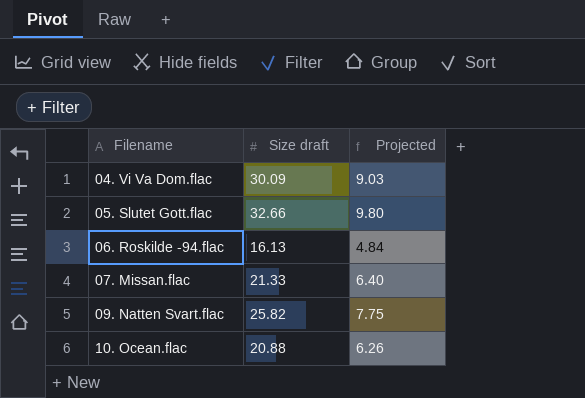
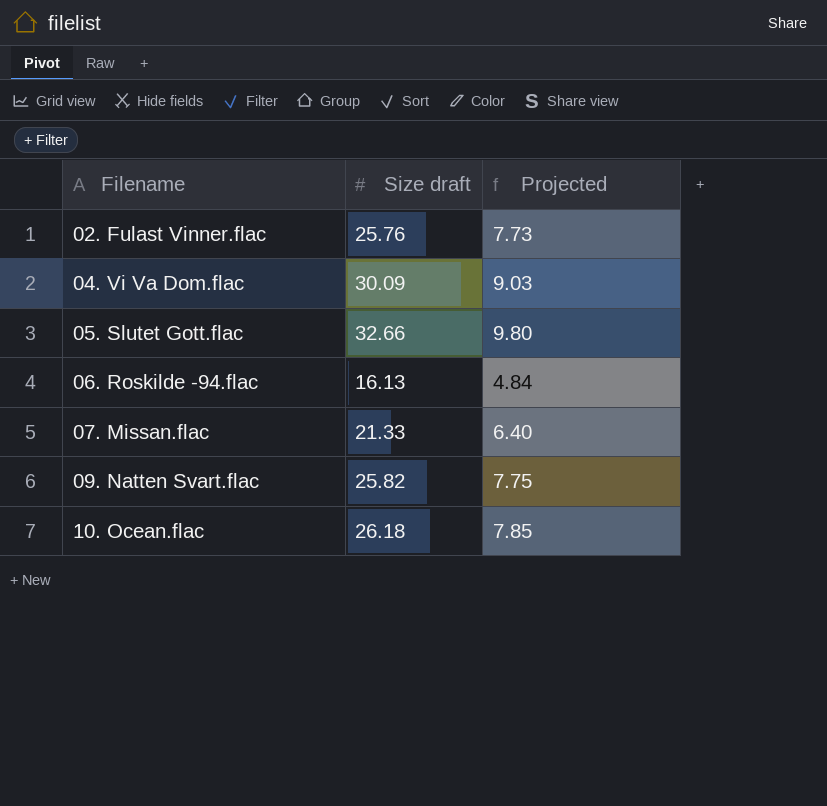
row 02. Fulast Vinner.flac: none -> 25.76 | 7.73
10. Ocean.flac | Size draft: 20.88 -> 26.18
10. Ocean.flac | Projected: 6.26 -> 7.85

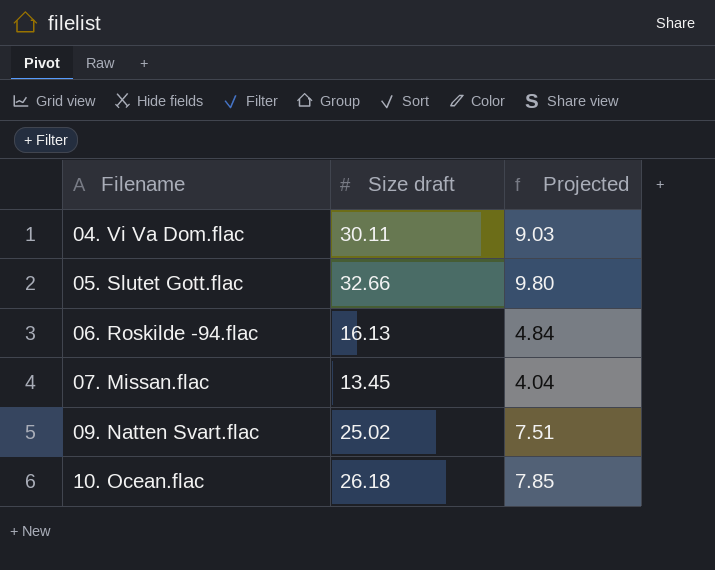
row 02. Fulast Vinner.flac: 25.76 | 7.73 -> none
04. Vi Va Dom.flac | Size draft: 30.09 -> 30.11
07. Missan.flac | Size draft: 21.33 -> 13.45
07. Missan.flac | Projected: 6.40 -> 4.04
09. Natten Svart.flac | Size draft: 25.82 -> 25.02
09. Natten Svart.flac | Projected: 7.75 -> 7.51

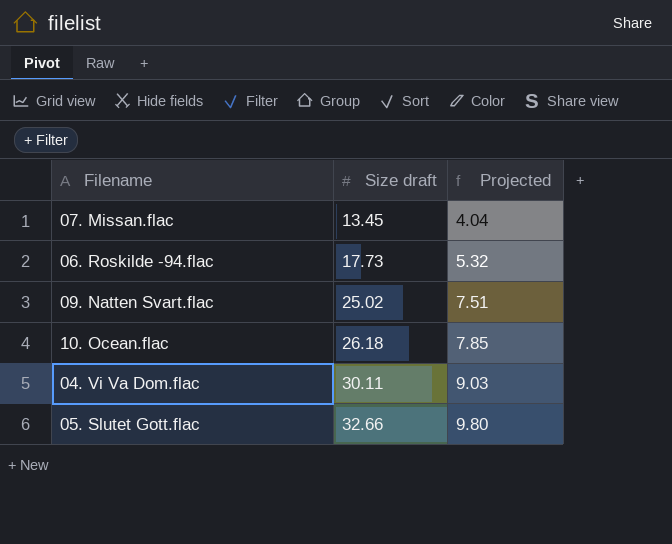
row order: Filename ascending -> Size draft ascending
06. Roskilde -94.flac | Size draft: 16.13 -> 17.73
06. Roskilde -94.flac | Projected: 4.84 -> 5.32

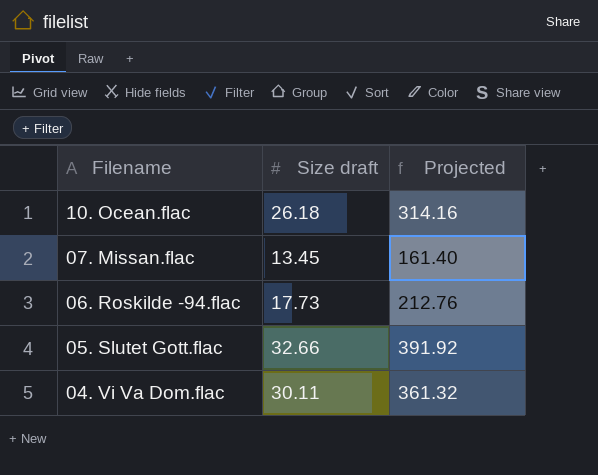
row order: Size draft ascending -> Filename descending
column Projected | formula: [Size draft] * 0.3 -> [Size draft] * 12
row 09. Natten Svart.flac: 25.02 | 7.51 -> none

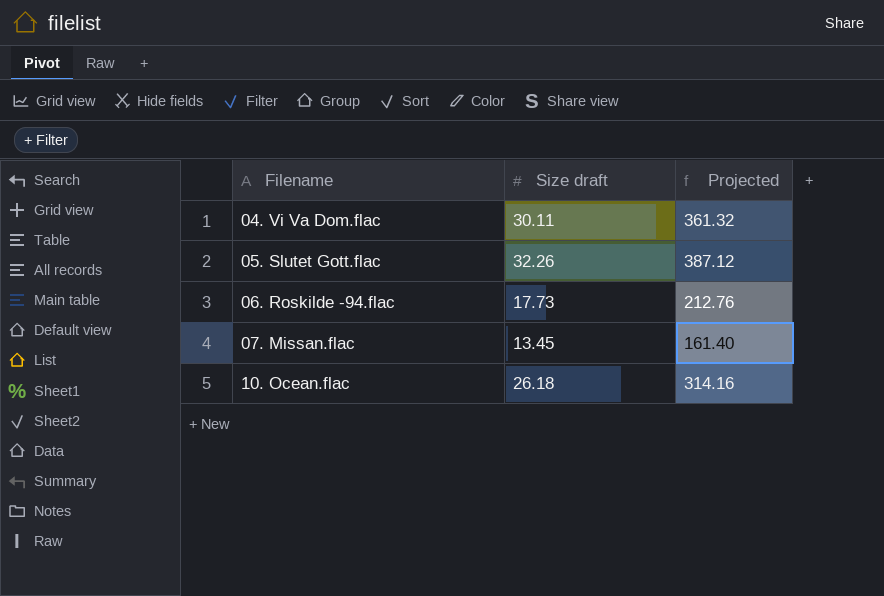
row order: Filename descending -> Filename ascending
05. Slutet Gott.flac | Size draft: 32.66 -> 32.26
05. Slutet Gott.flac | Projected: 391.92 -> 387.12

